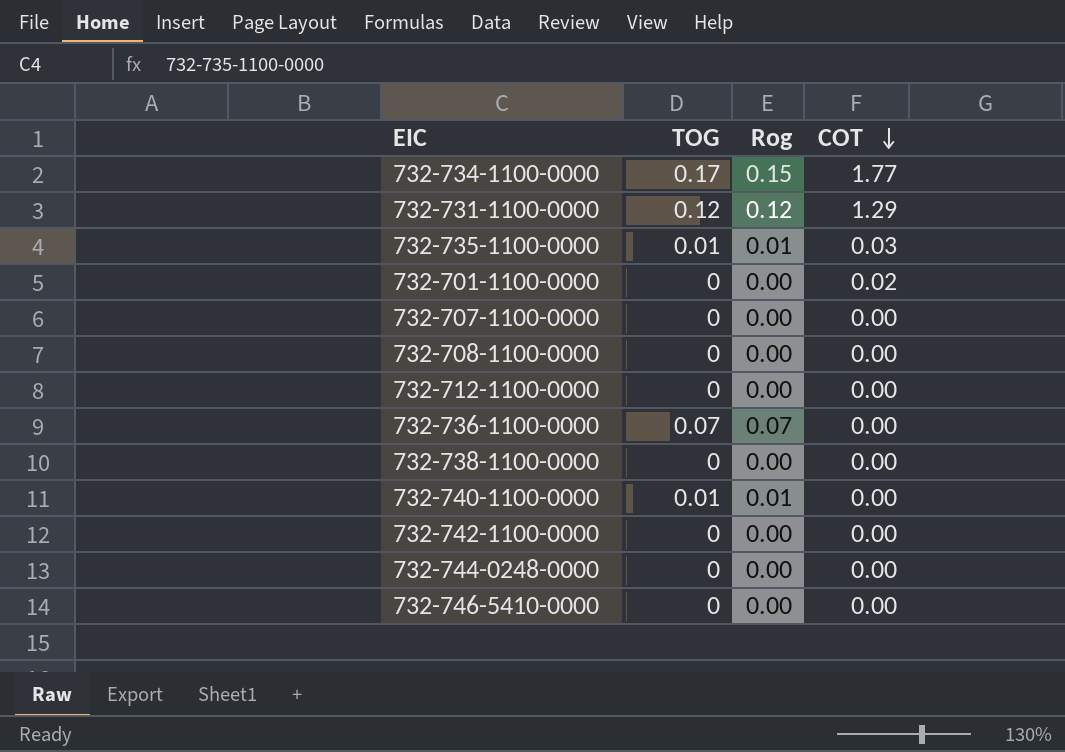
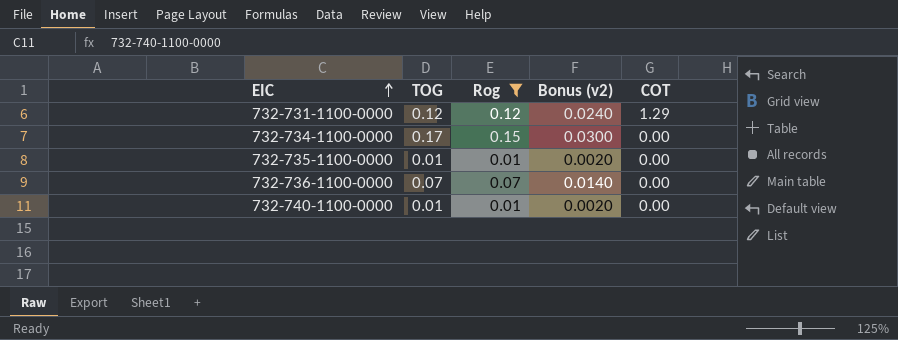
filter: none -> Rog != 0.00
row order: COT descending -> EIC ascending
column Bonus (v2) | formula: none -> [Rog] * 0.2
732-734-1100-0000 | COT: 1.77 -> 0.00
732-735-1100-0000 | COT: 0.03 -> 0.00

